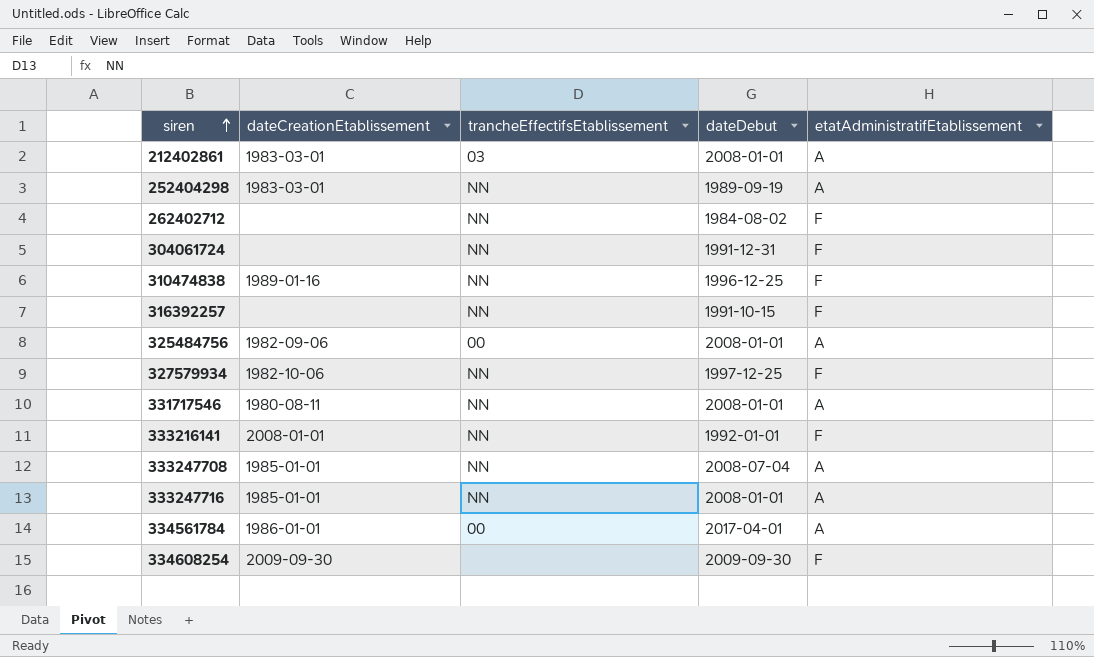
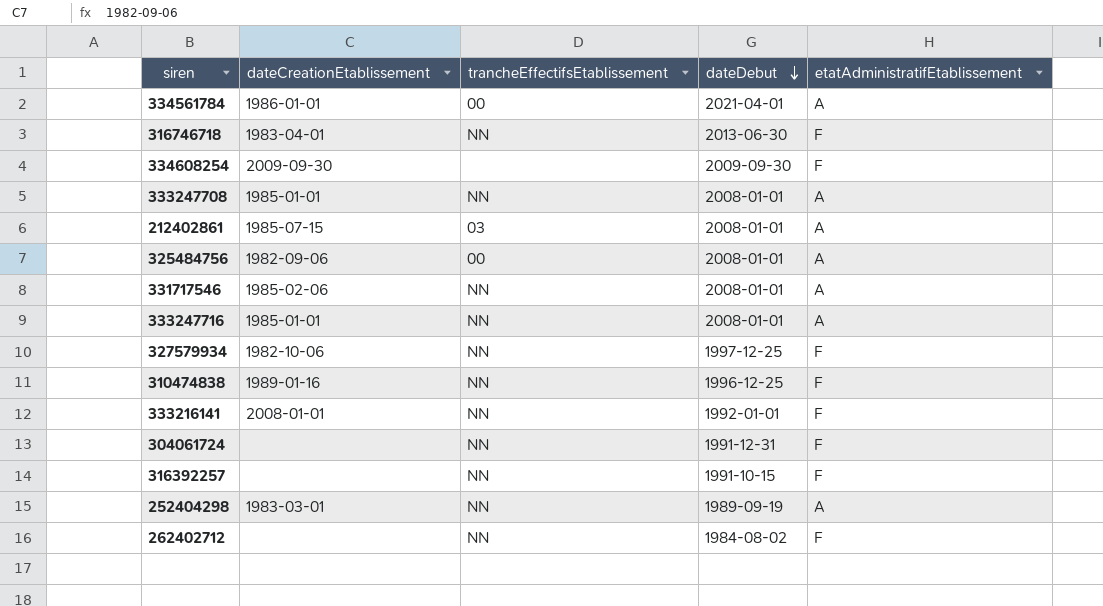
row order: siren ascending -> dateDebut descending
334561784 | dateDebut: 2017-04-01 -> 2021-04-01
row 316746718: none -> 1983-04-01 | NN | 2013-06-30 | F
333247708 | dateDebut: 2008-07-04 -> 2008-01-01
212402861 | dateCreationEtablissement: 1983-03-01 -> 1985-07-15
331717546 | dateCreationEtablissement: 1980-08-11 -> 1985-02-06

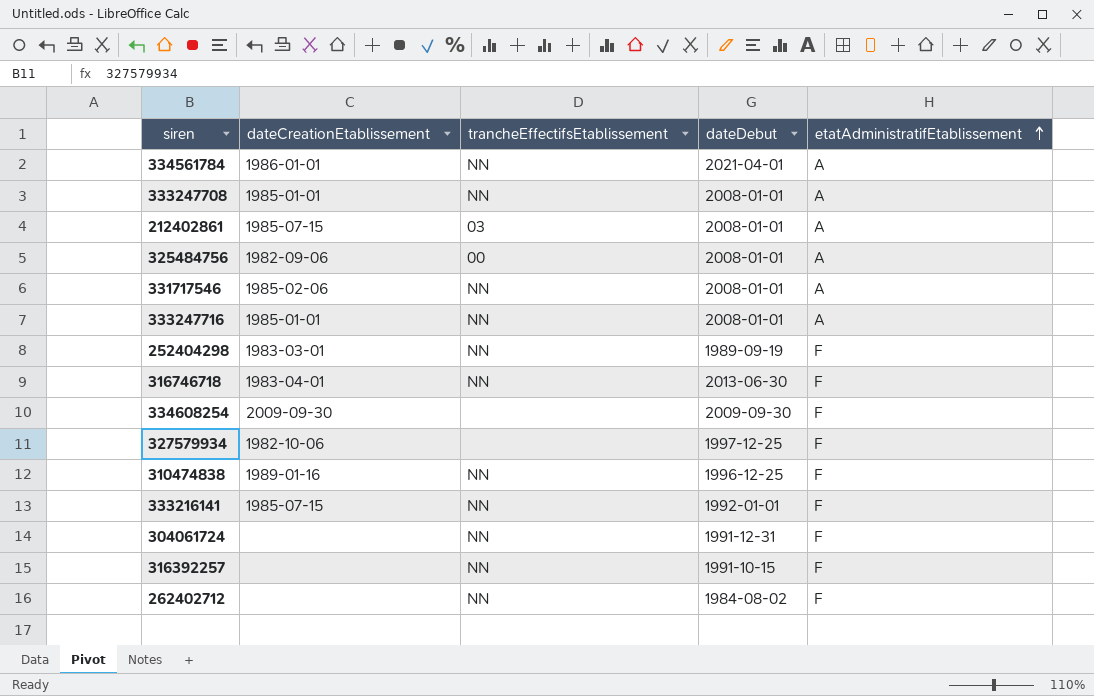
row order: dateDebut descending -> etatAdministratifEtablissement ascending
334561784 | trancheEffectifsEtablissement: 00 -> NN
252404298 | etatAdministratifEtablissement: A -> F
327579934 | trancheEffectifsEtablissement: NN -> none
333216141 | dateCreationEtablissement: 2008-01-01 -> 1985-07-15

